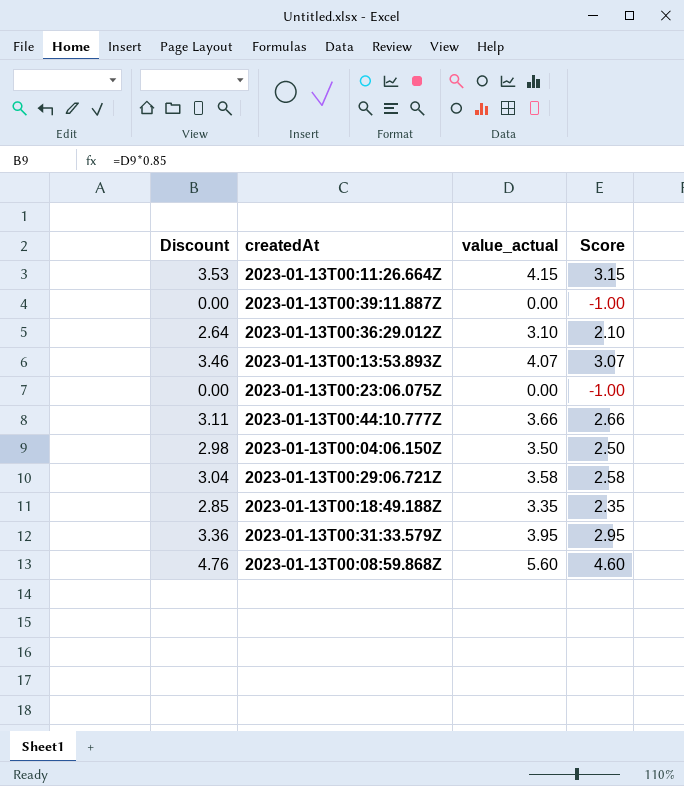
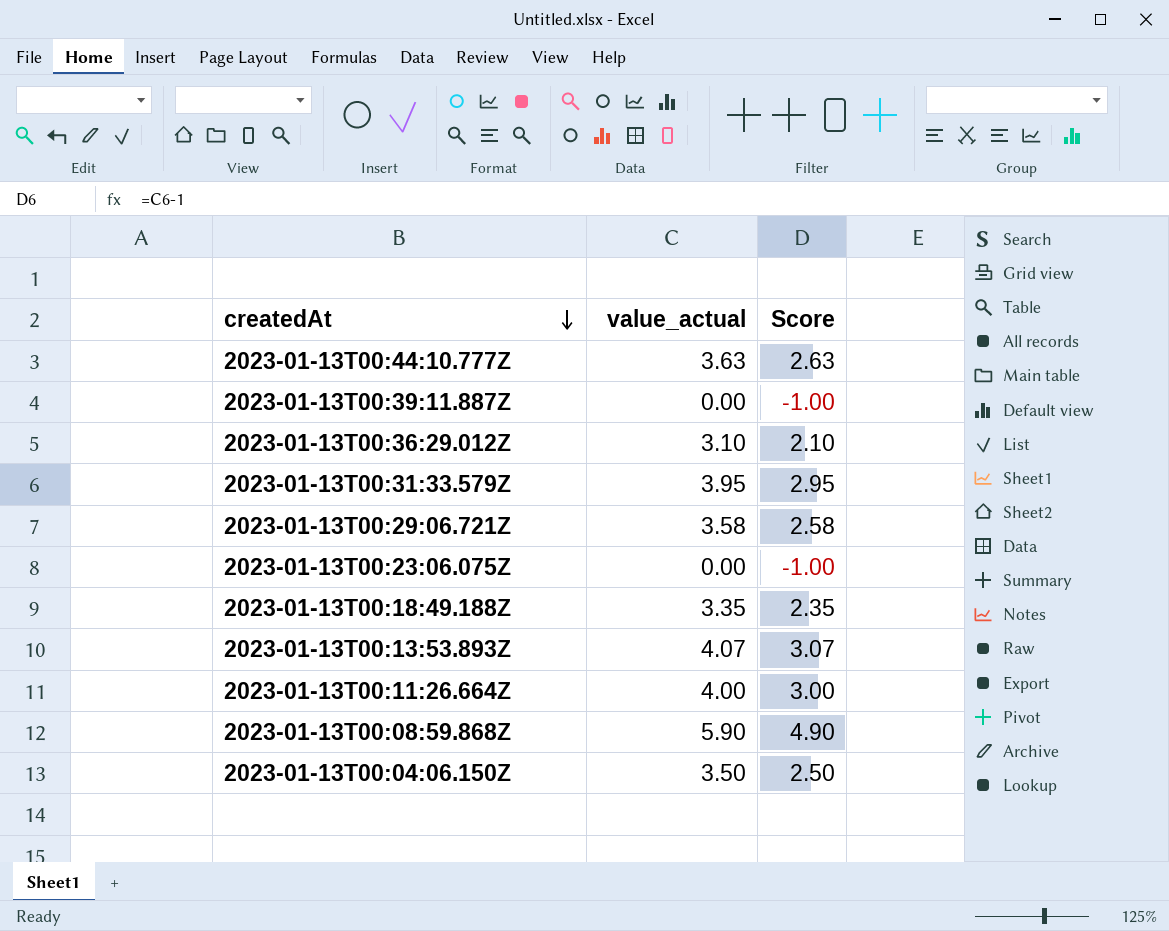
row order: none -> createdAt descending
column Discount | formula: [value_actual] * 0.85 -> none
2023-01-13T00:44:10.777Z | value_actual: 3.66 -> 3.63
2023-01-13T00:44:10.777Z | Score: 2.66 -> 2.63
2023-01-13T00:11:26.664Z | value_actual: 4.15 -> 4.00
2023-01-13T00:11:26.664Z | Score: 3.15 -> 3.00
2023-01-13T00:08:59.868Z | value_actual: 5.60 -> 5.90
2023-01-13T00:08:59.868Z | Score: 4.60 -> 4.90

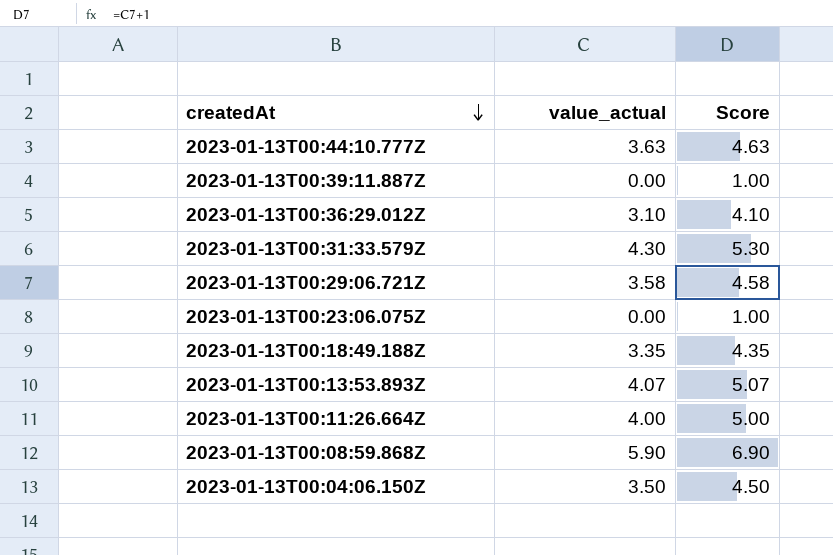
column Score | formula: [value_actual] - 1 -> [value_actual] + 1
2023-01-13T00:31:33.579Z | value_actual: 3.95 -> 4.30

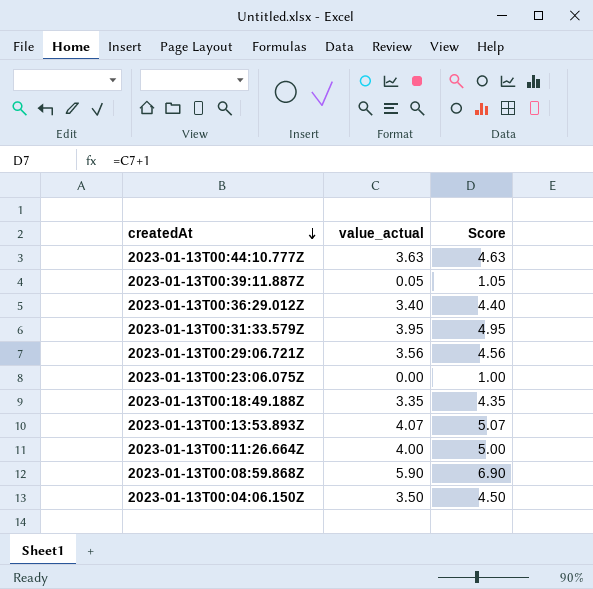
2023-01-13T00:39:11.887Z | value_actual: 0.00 -> 0.05
2023-01-13T00:39:11.887Z | Score: 1.00 -> 1.05
2023-01-13T00:36:29.012Z | value_actual: 3.10 -> 3.40
2023-01-13T00:36:29.012Z | Score: 4.10 -> 4.40
2023-01-13T00:31:33.579Z | value_actual: 4.30 -> 3.95
2023-01-13T00:31:33.579Z | Score: 5.30 -> 4.95
2023-01-13T00:29:06.721Z | value_actual: 3.58 -> 3.56
2023-01-13T00:29:06.721Z | Score: 4.58 -> 4.56

